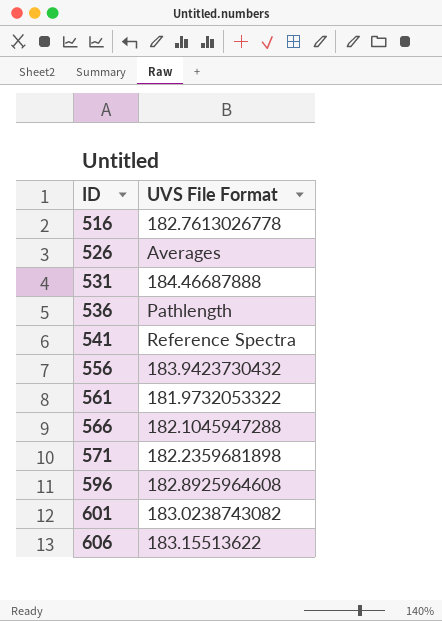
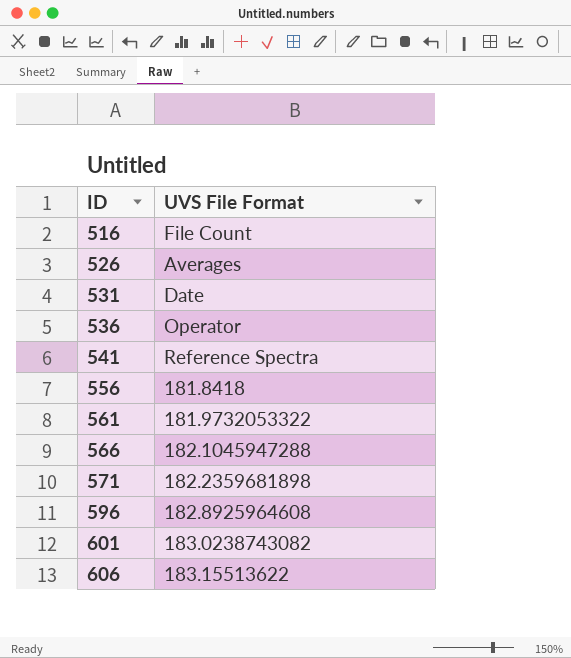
516 | UVS File Format: 182.7613026778 -> File Count
531 | UVS File Format: 184.46687888 -> Date
536 | UVS File Format: Pathlength -> Operator
556 | UVS File Format: 183.9423730432 -> 181.8418

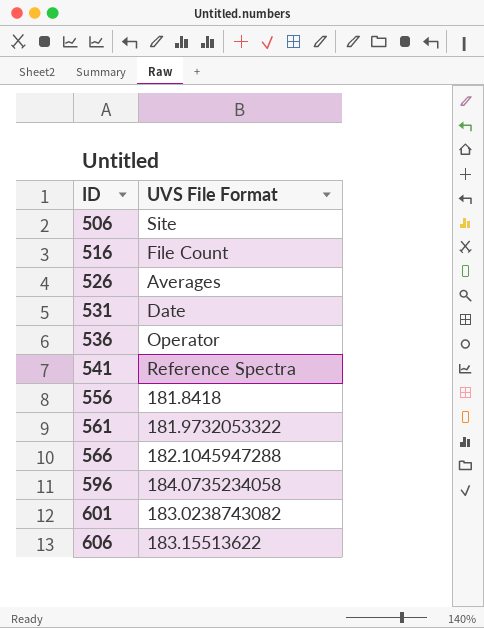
row 571: 182.2359681898 -> none
row 506: none -> Site
596 | UVS File Format: 182.8925964608 -> 184.0735234058

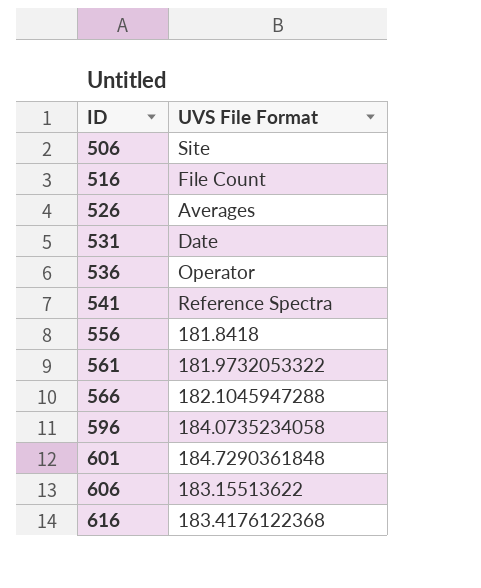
601 | UVS File Format: 183.0238743082 -> 184.7290361848
row 616: none -> 183.4176122368

